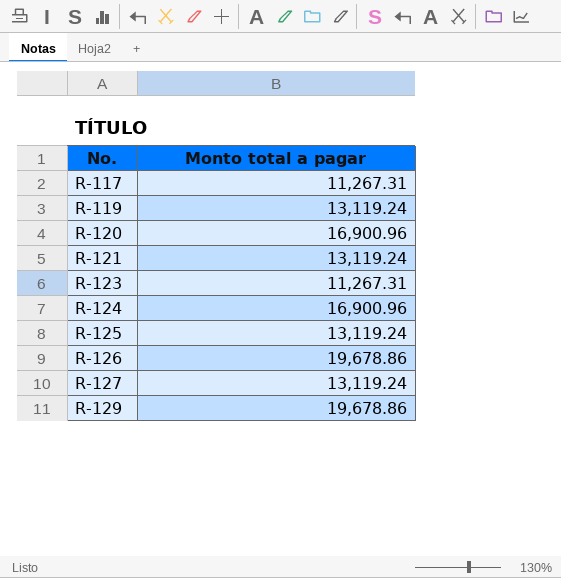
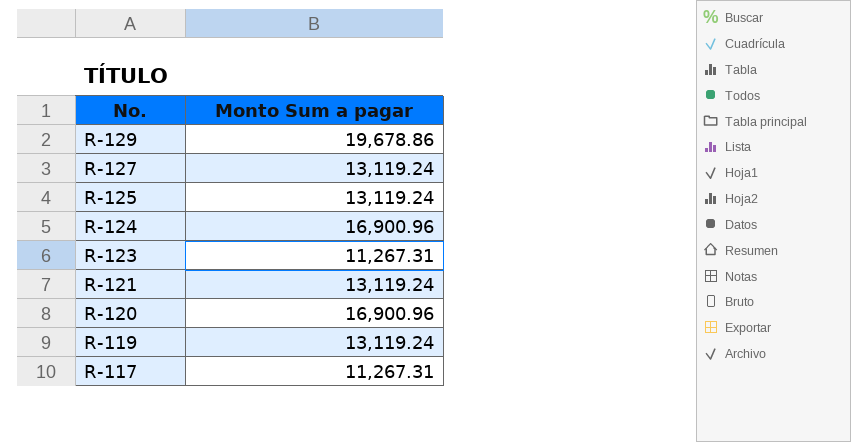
row order: No. ascending -> No. descending
column name: Monto total a pagar -> Monto Sum a pagar
row R-126: 19,678.86 -> none

